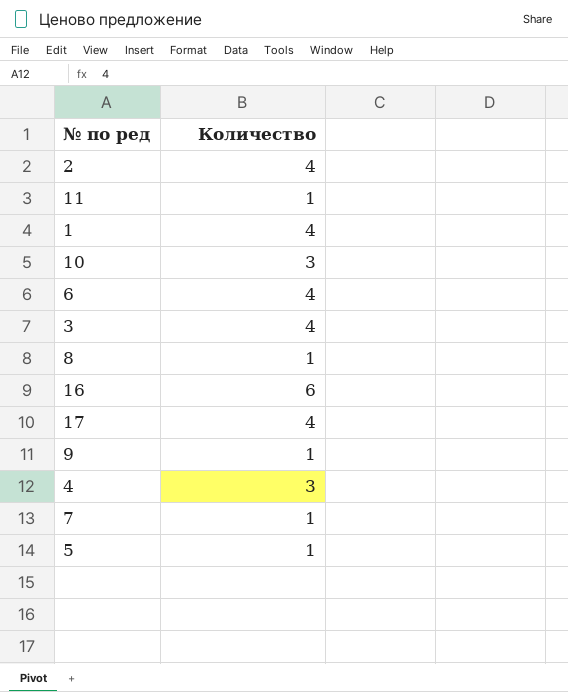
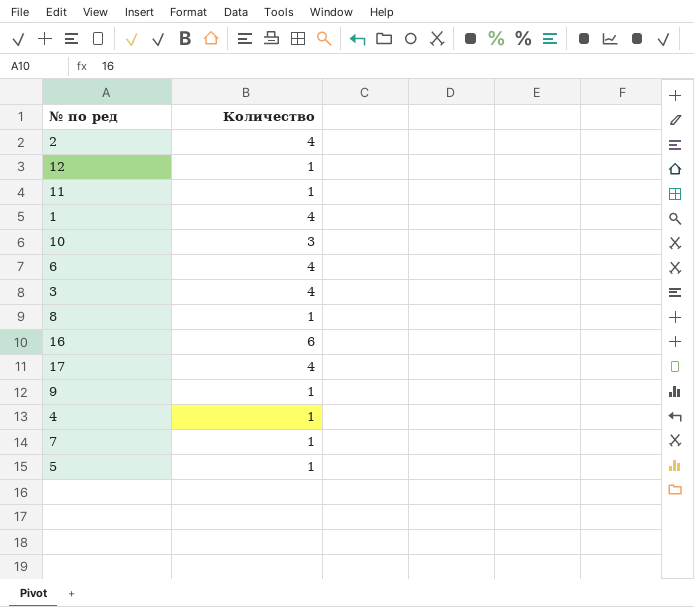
row 12: none -> 1
4 | Количество: 3 -> 1

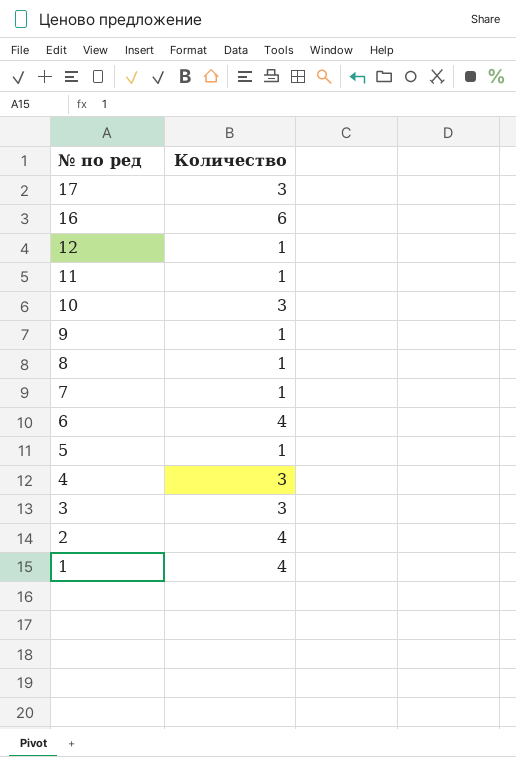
row order: none -> № по ред descending
17 | Количество: 4 -> 3
4 | Количество: 1 -> 3
3 | Количество: 4 -> 3

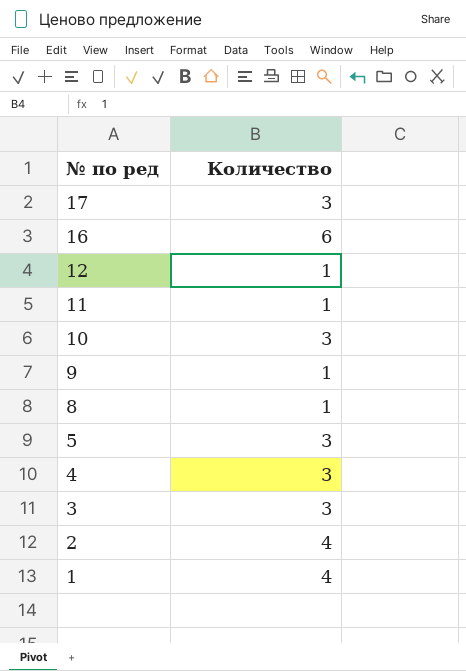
row 7: 1 -> none
row 6: 4 -> none
5 | Количество: 1 -> 3

